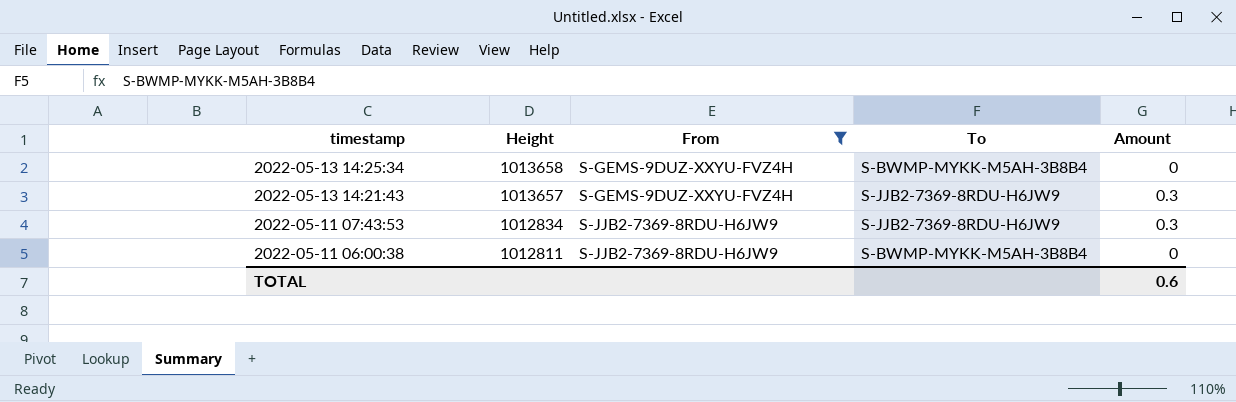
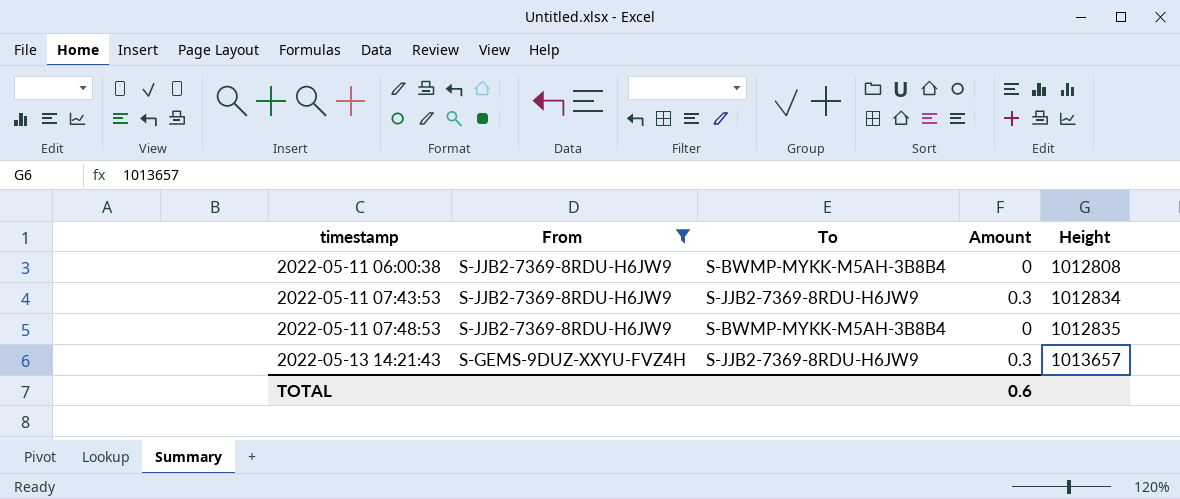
row order: timestamp descending -> timestamp ascending
column Height | position: 2 -> 5
row 2022-05-13 14:25:34: 1013658 | S-GEMS-9DUZ-XXYU-FVZ4H | S-BWMP-MYKK-M5AH-3B8B4 | 0 -> none
2022-05-11 06:00:38 | Height: 1012811 -> 1012808
row 2022-05-11 07:48:53: none -> S-JJB2-7369-8RDU-H6JW9 | S-BWMP-MYKK-M5AH-3B8B4 | 0 | 1012835

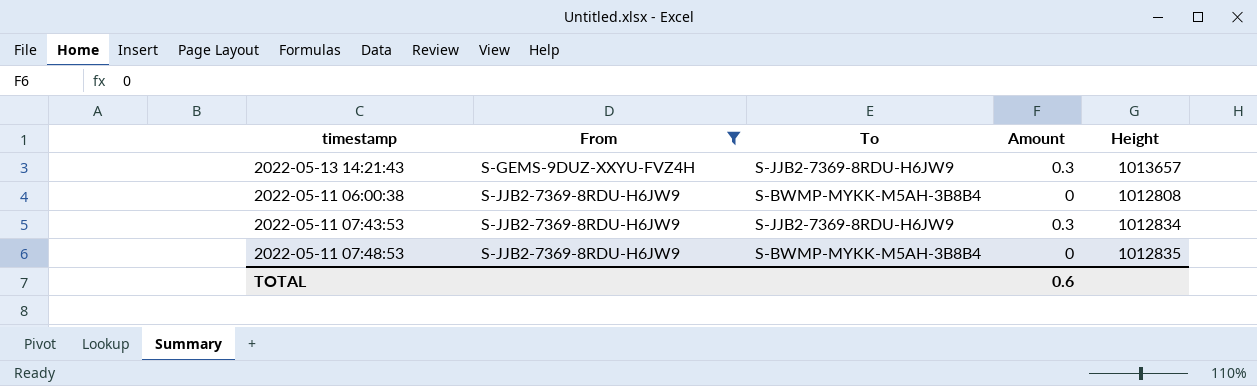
row order: timestamp ascending -> From ascending

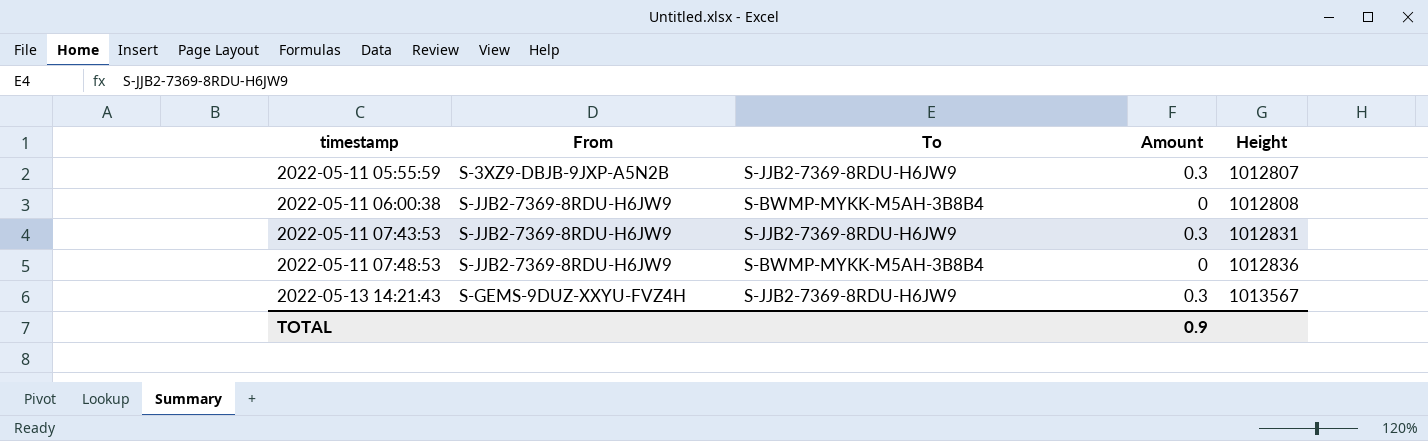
filter: From != S-3XZ9-DBJB-9JXP-A5N2B -> none
row order: From ascending -> timestamp ascending
2022-05-11 07:43:53 | Height: 1012834 -> 1012831
2022-05-11 07:48:53 | Height: 1012835 -> 1012836
2022-05-13 14:21:43 | Height: 1013657 -> 1013567
TOTAL | Amount: 0.6 -> 0.9

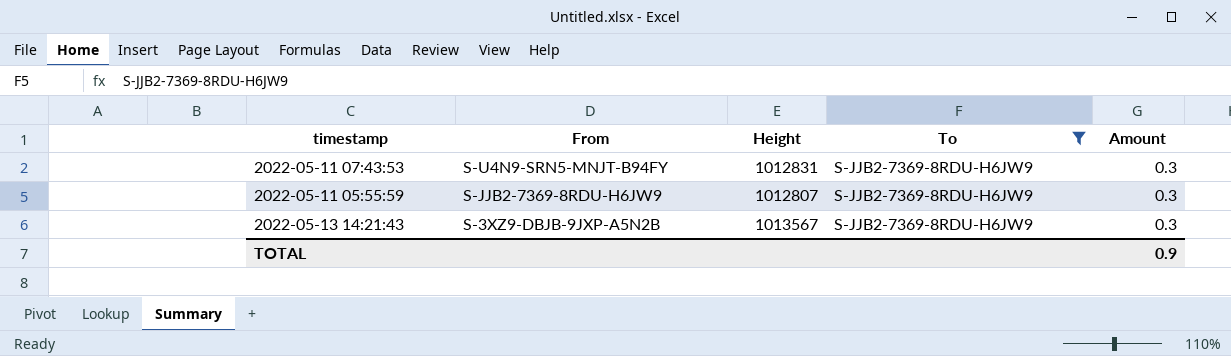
filter: none -> To = S-JJB2-7369-8RDU-H6JW9
row order: timestamp ascending -> From descending
column Height | position: 5 -> 3
2022-05-11 07:43:53 | From: S-JJB2-7369-8RDU-H6JW9 -> S-U4N9-SRN5-MNJT-B94FY
2022-05-11 05:55:59 | From: S-3XZ9-DBJB-9JXP-A5N2B -> S-JJB2-7369-8RDU-H6JW9
2022-05-13 14:21:43 | From: S-GEMS-9DUZ-XXYU-FVZ4H -> S-3XZ9-DBJB-9JXP-A5N2B

